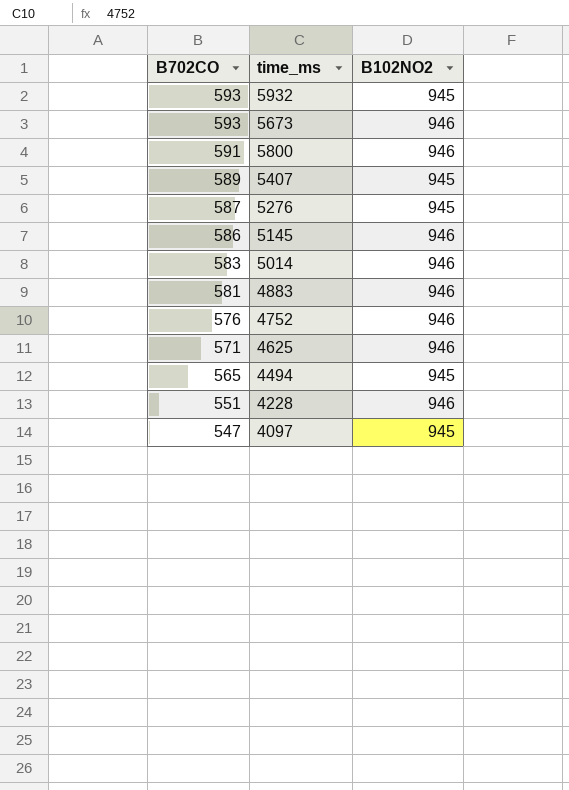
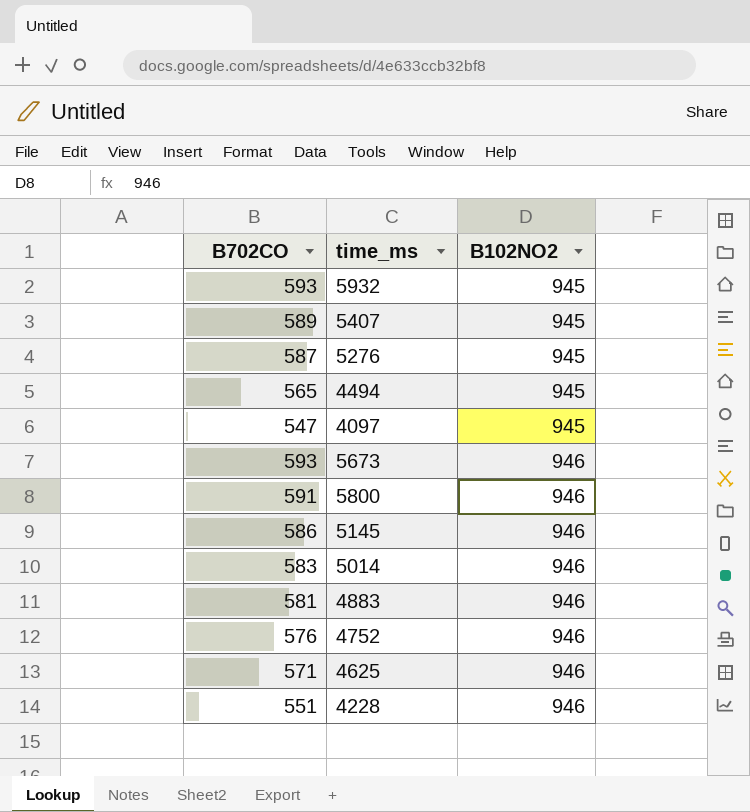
row order: B702CO descending -> B102NO2 ascending

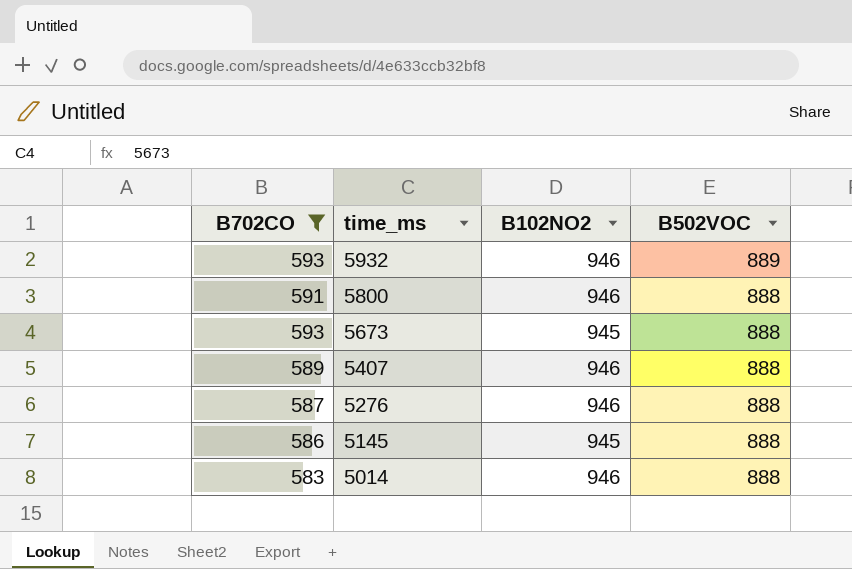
filter: none -> B702CO >= 583
row order: B102NO2 ascending -> time_ms descending
column B502VOC | position: none -> 4
5932 | B102NO2: 945 -> 946
5673 | B102NO2: 946 -> 945
5407 | B102NO2: 945 -> 946
5276 | B102NO2: 945 -> 946
5145 | B102NO2: 946 -> 945

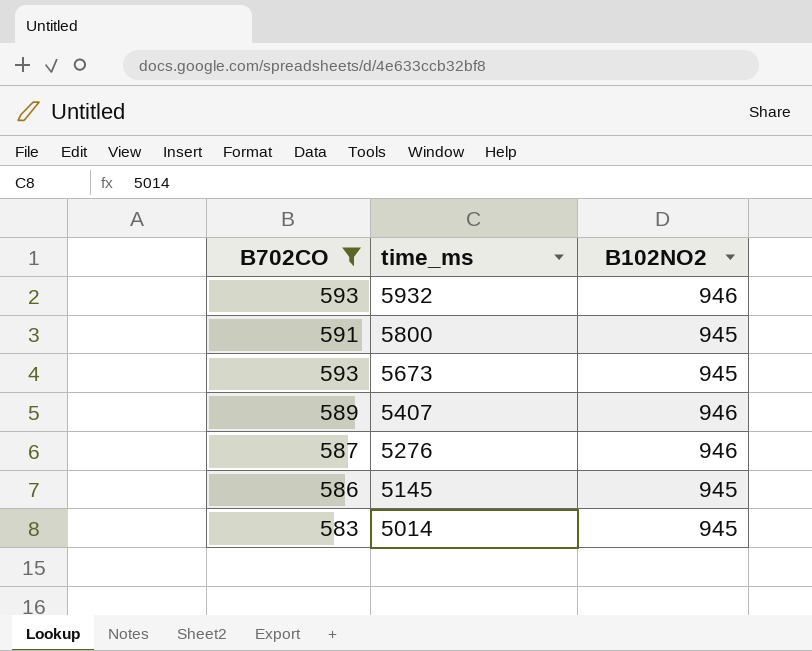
column B502VOC | position: 4 -> none
5800 | B102NO2: 946 -> 945
5014 | B102NO2: 946 -> 945

